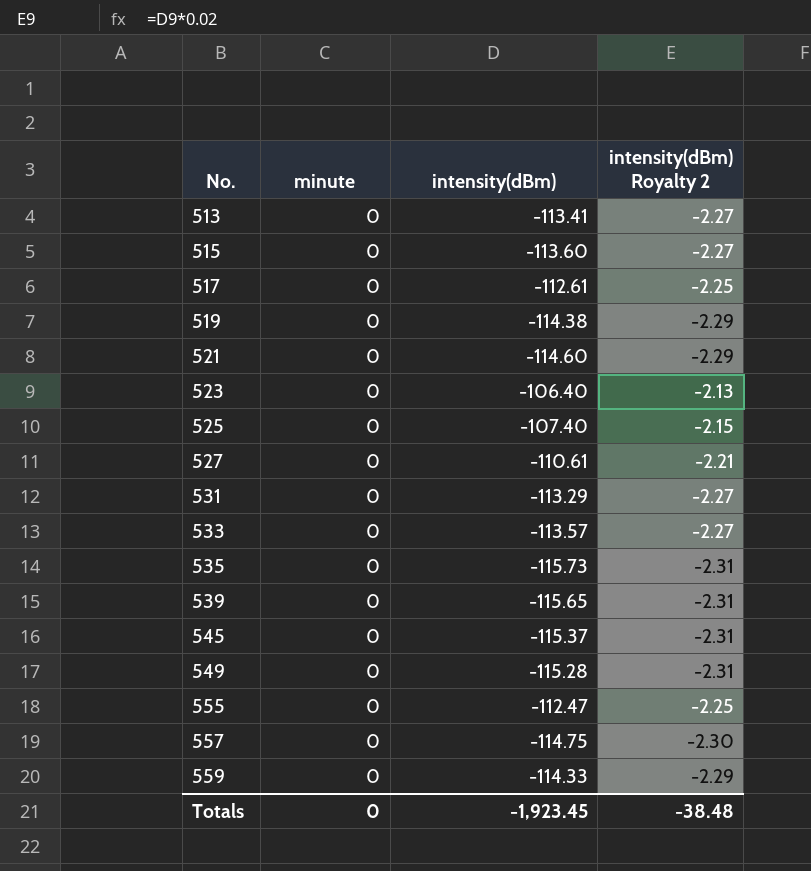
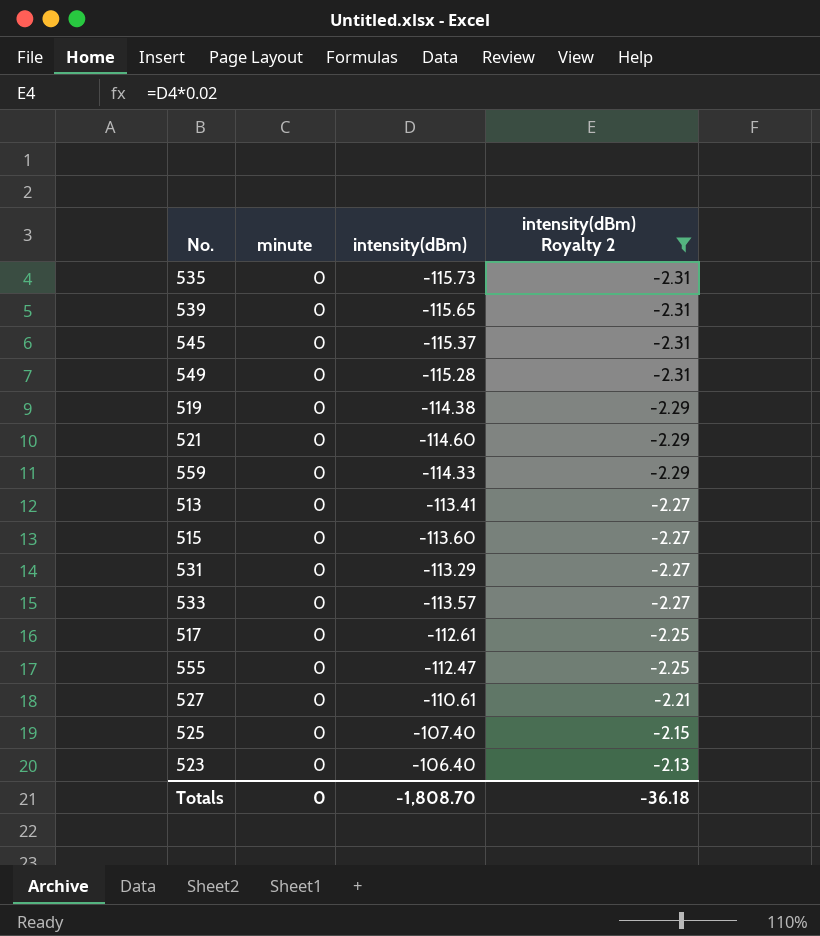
filter: none -> intensity(dBm) Royalty 2 != -2.30
row order: No. ascending -> intensity(dBm) Royalty 2 ascending
Totals | intensity(dBm): -1,923.45 -> -1,808.70
Totals | intensity(dBm) Royalty 2: -38.48 -> -36.18

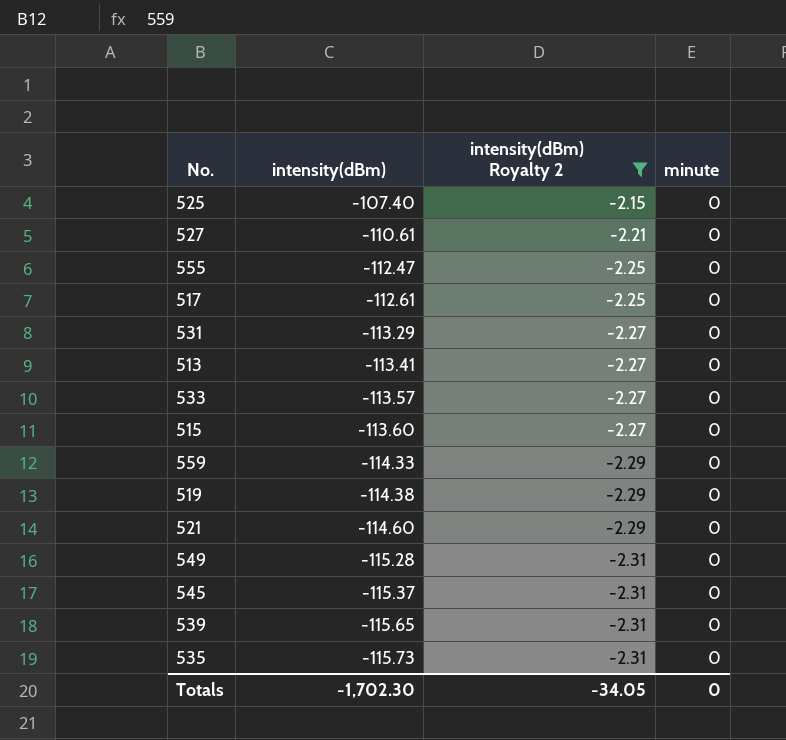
row order: intensity(dBm) Royalty 2 ascending -> intensity(dBm) descending
column minute | position: 2 -> 4
row 523: 0 | -106.40 | -2.13 -> none
Totals | intensity(dBm): -1,808.70 -> -1,702.30
Totals | intensity(dBm) Royalty 2: -36.18 -> -34.05

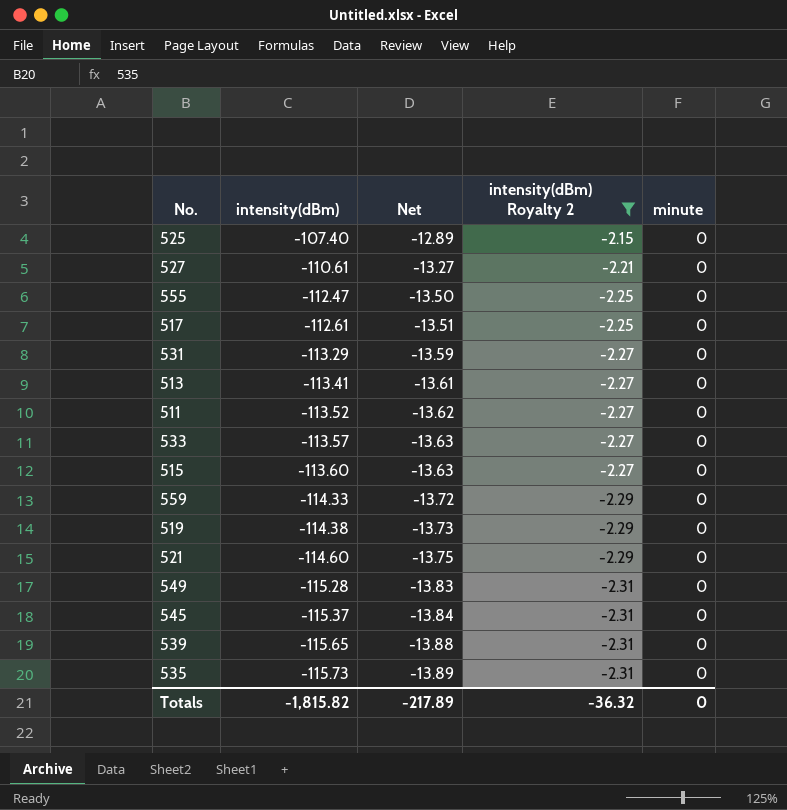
column Net | formula: none -> [intensity(dBm)] * 0.12
row 511: none -> -113.52 | -13.62 | -2.27 | 0
Totals | intensity(dBm): -1,702.30 -> -1,815.82
Totals | intensity(dBm) Royalty 2: -34.05 -> -36.32

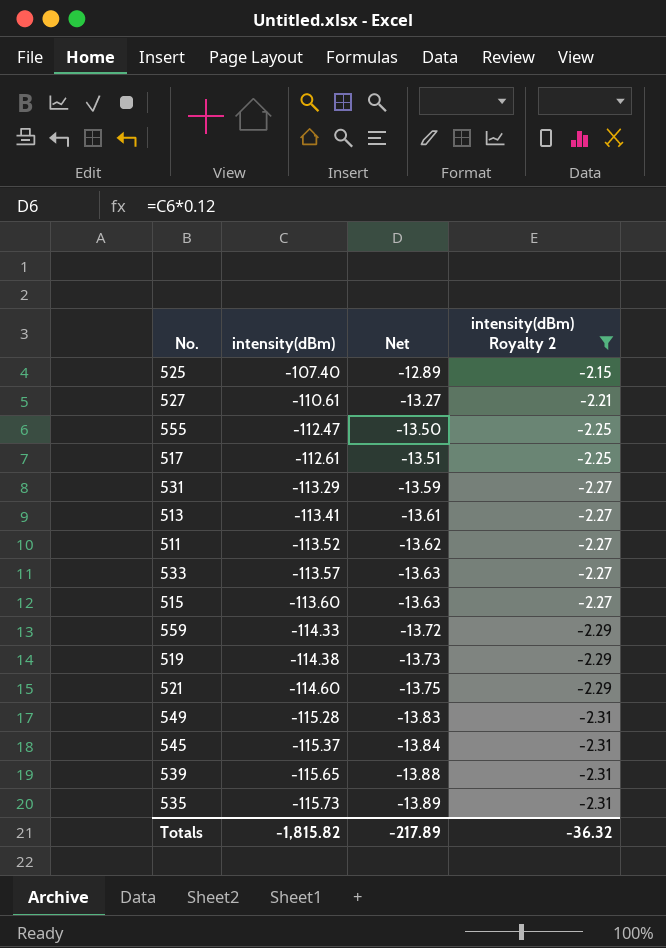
column minute | position: 5 -> none

